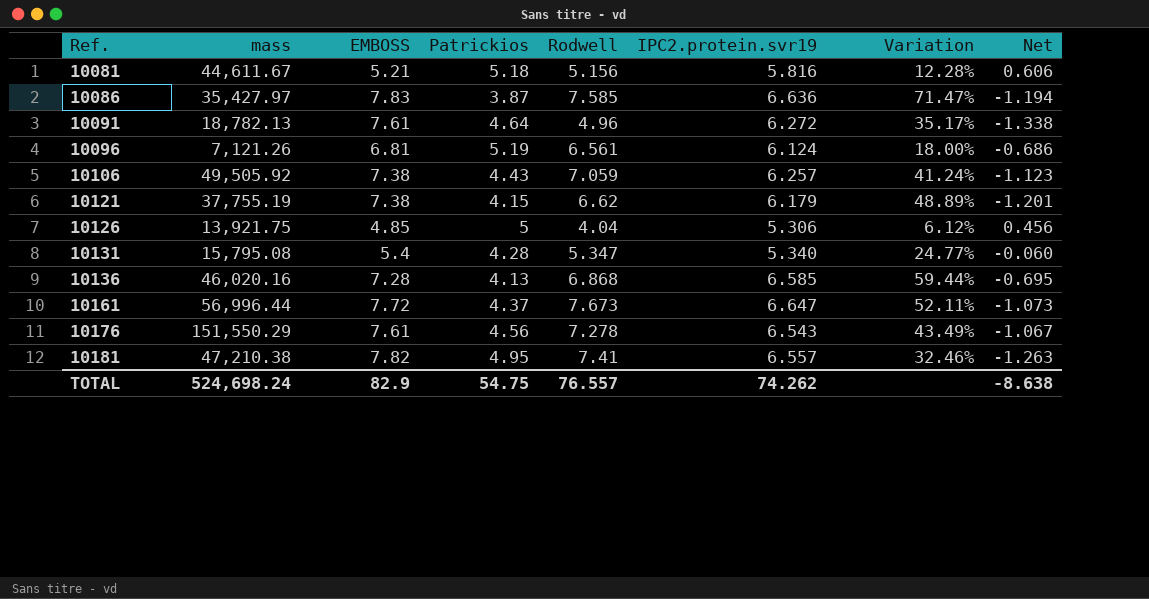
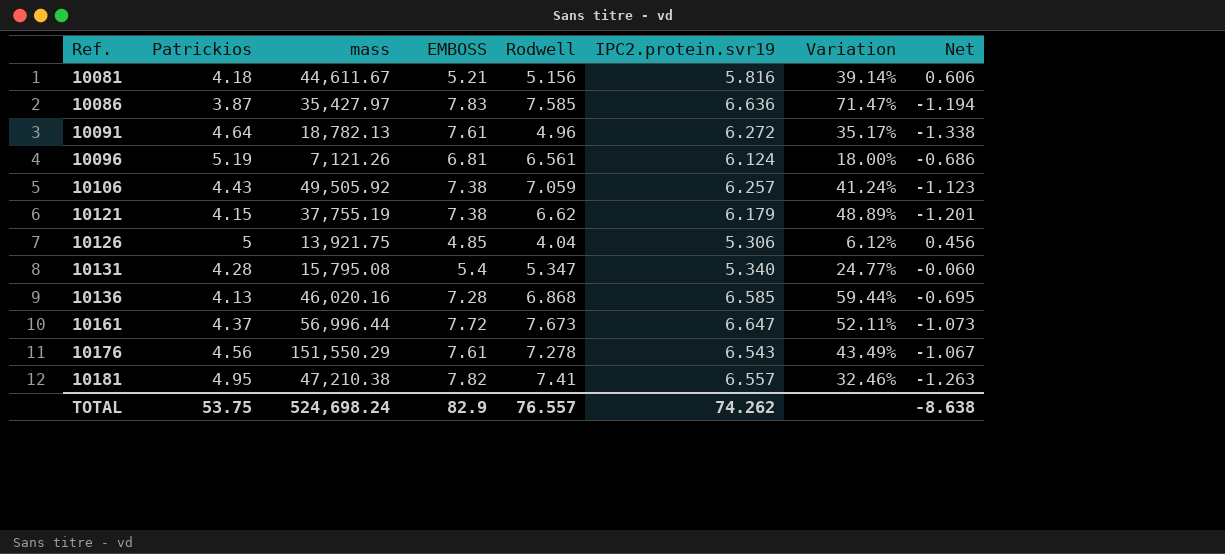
column Patrickios | position: 4 -> 2
10081 | Patrickios: 5.18 -> 4.18
10081 | Variation: 12.28% -> 39.14%
TOTAL | Patrickios: 54.75 -> 53.75

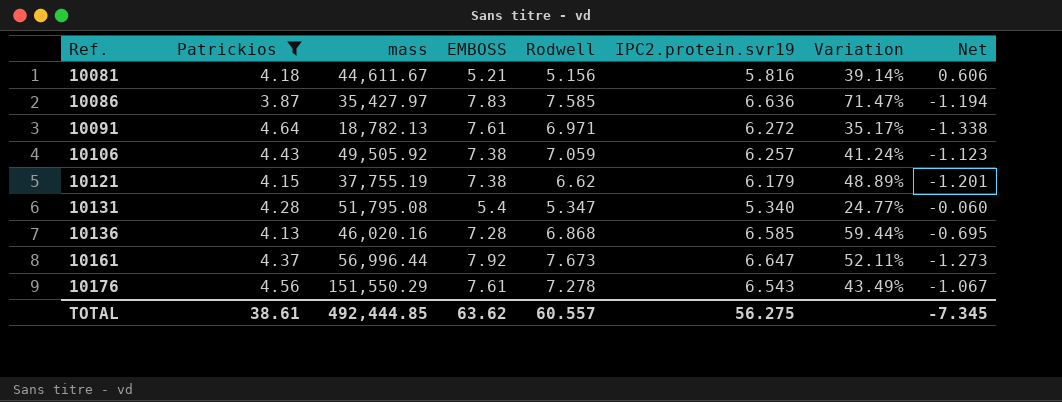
filter: none -> Patrickios <= 4.64
10091 | Rodwell: 4.96 -> 6.971
10131 | mass: 15,795.08 -> 51,795.08
10161 | EMBOSS: 7.72 -> 7.92
10161 | Net: -1.073 -> -1.273
TOTAL | Patrickios: 53.75 -> 38.61
TOTAL | mass: 524,698.24 -> 492,444.85
TOTAL | EMBOSS: 82.9 -> 63.62
TOTAL | Rodwell: 76.557 -> 60.557
TOTAL | IPC2.protein.svr19: 74.262 -> 56.275
TOTAL | Net: -8.638 -> -7.345

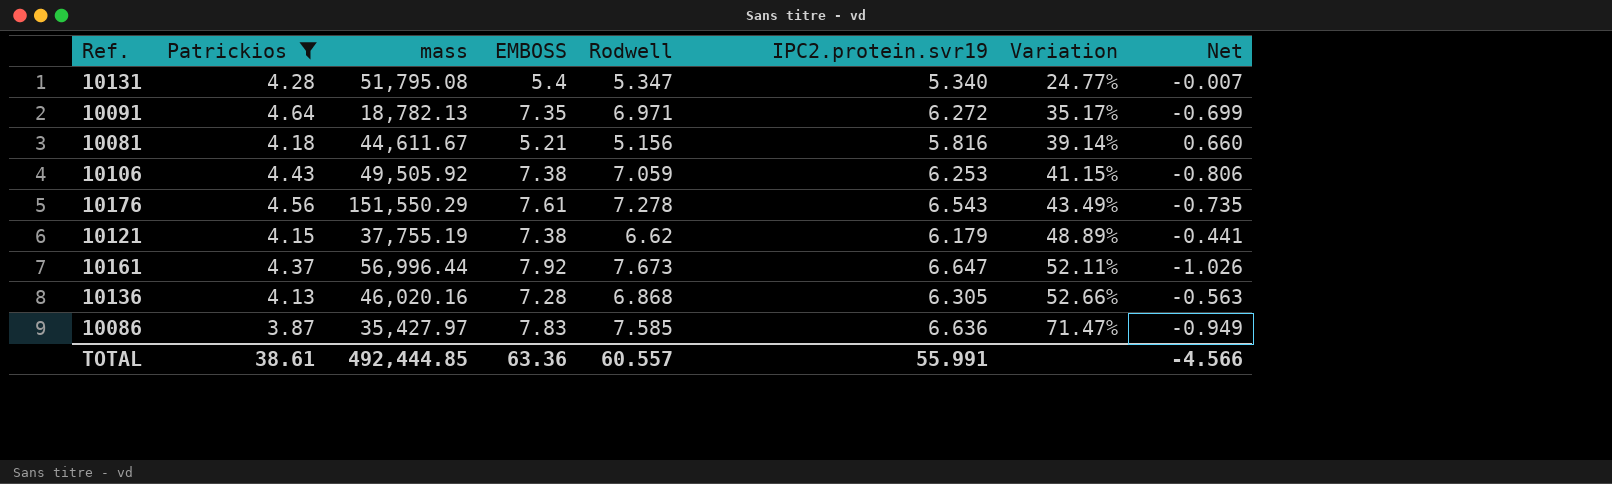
row order: Ref. ascending -> Variation ascending
column Net | formula: [IPC2.protein.svr19] - [EMBOSS] -> [IPC2.protein.svr19] - [Rodwell]
10091 | EMBOSS: 7.61 -> 7.35
10106 | IPC2.protein.svr19: 6.257 -> 6.253
10106 | Variation: 41.24% -> 41.15%
10136 | IPC2.protein.svr19: 6.585 -> 6.305
10136 | Variation: 59.44% -> 52.66%
TOTAL | EMBOSS: 63.62 -> 63.36
TOTAL | IPC2.protein.svr19: 56.275 -> 55.991
TOTAL | Net: -7.345 -> -4.566

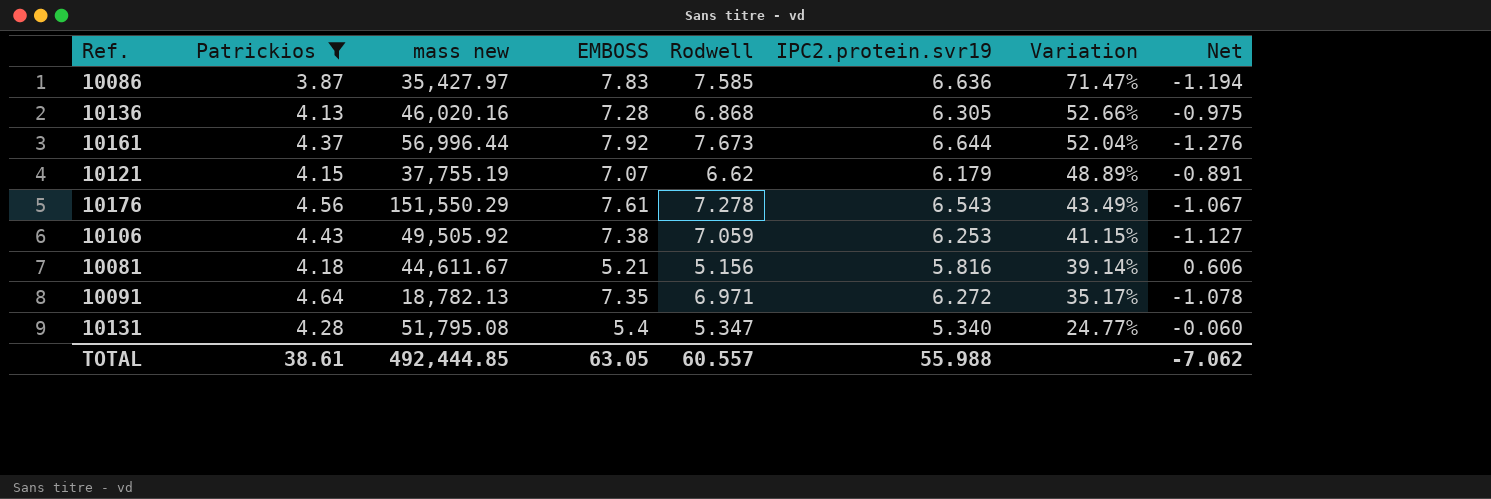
row order: Variation ascending -> Variation descending
column name: mass -> mass new
column Net | formula: [IPC2.protein.svr19] - [Rodwell] -> [IPC2.protein.svr19] - [EMBOSS]
10161 | IPC2.protein.svr19: 6.647 -> 6.644
10161 | Variation: 52.11% -> 52.04%
10121 | EMBOSS: 7.38 -> 7.07
TOTAL | EMBOSS: 63.36 -> 63.05
TOTAL | IPC2.protein.svr19: 55.991 -> 55.988
TOTAL | Net: -4.566 -> -7.062

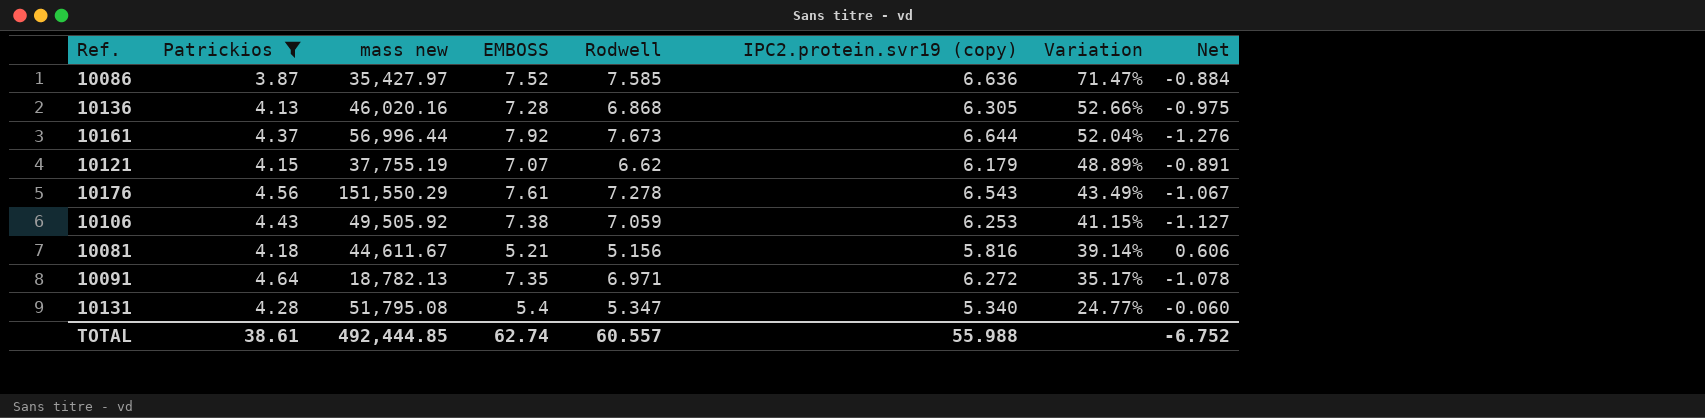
column name: IPC2.protein.svr19 -> IPC2.protein.svr19 (copy)
10086 | EMBOSS: 7.83 -> 7.52
10086 | Net: -1.194 -> -0.884
TOTAL | EMBOSS: 63.05 -> 62.74
TOTAL | Net: -7.062 -> -6.752

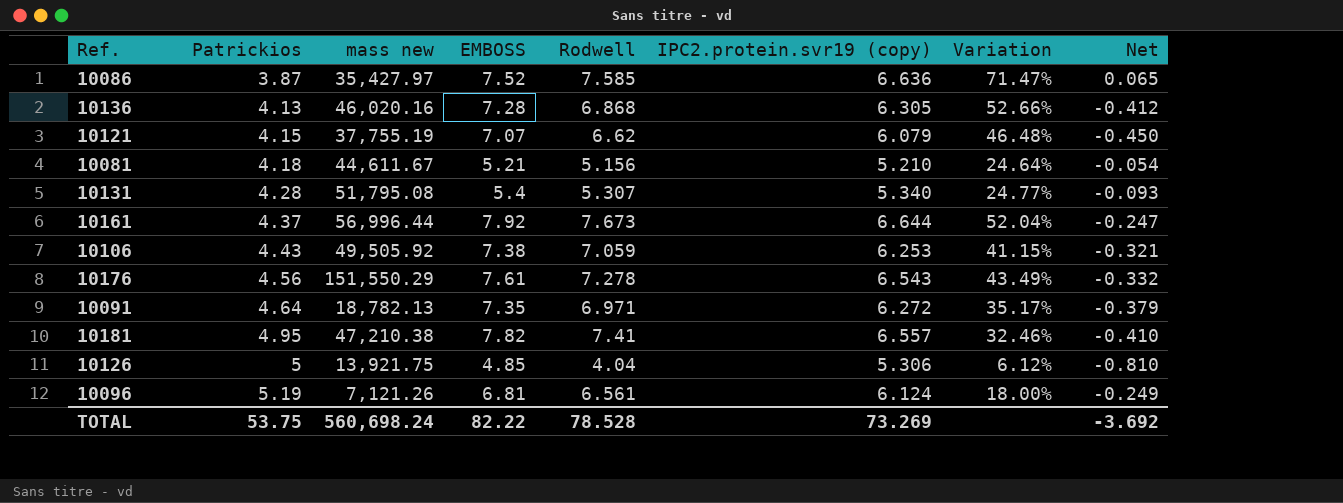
filter: Patrickios <= 4.64 -> none
row order: Variation descending -> Patrickios ascending
column Net | formula: [IPC2.protein.svr19 (copy)] - [EMBOSS] -> [Rodwell] - [EMBOSS]
10121 | IPC2.protein.svr19 (copy): 6.179 -> 6.079
10121 | Variation: 48.89% -> 46.48%
10081 | IPC2.protein.svr19 (copy): 5.816 -> 5.210
10081 | Variation: 39.14% -> 24.64%
10131 | Rodwell: 5.347 -> 5.307
TOTAL | Patrickios: 38.61 -> 53.75
TOTAL | mass new: 492,444.85 -> 560,698.24
TOTAL | EMBOSS: 62.74 -> 82.22
TOTAL | Rodwell: 60.557 -> 78.528
TOTAL | IPC2.protein.svr19 (copy): 55.988 -> 73.269
TOTAL | Net: -6.752 -> -3.692

